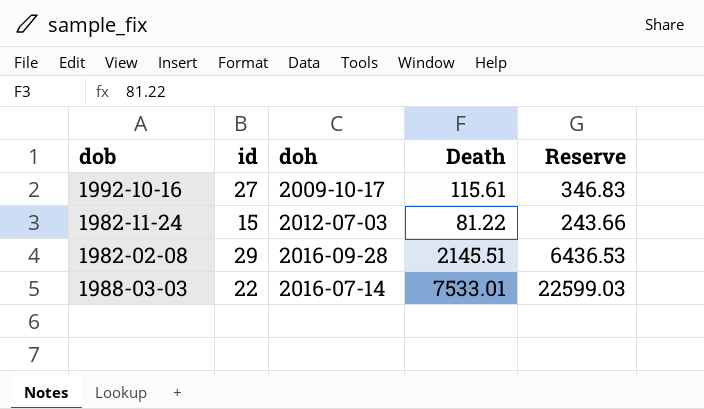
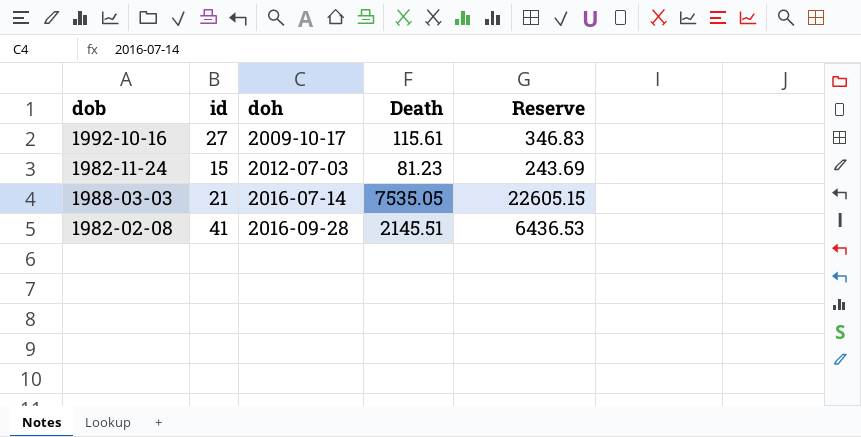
row order: none -> doh ascending
1982-11-24 | Death: 81.22 -> 81.23
1982-11-24 | Reserve: 243.66 -> 243.69
1988-03-03 | id: 22 -> 21
1988-03-03 | Death: 7533.01 -> 7535.05
1988-03-03 | Reserve: 22599.03 -> 22605.15
1982-02-08 | id: 29 -> 41

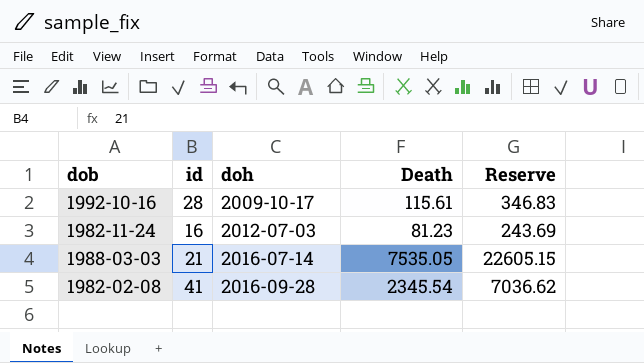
1992-10-16 | id: 27 -> 28
1982-11-24 | id: 15 -> 16
1982-02-08 | Death: 2145.51 -> 2345.54
1982-02-08 | Reserve: 6436.53 -> 7036.62

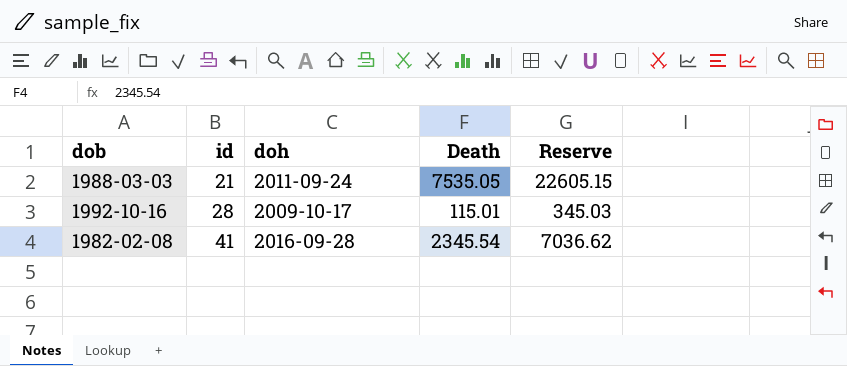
row order: doh ascending -> id ascending
row 1982-11-24: 16 | 2012-07-03 | 81.23 | 243.69 -> none
1988-03-03 | doh: 2016-07-14 -> 2011-09-24
1992-10-16 | Death: 115.61 -> 115.01
1992-10-16 | Reserve: 346.83 -> 345.03

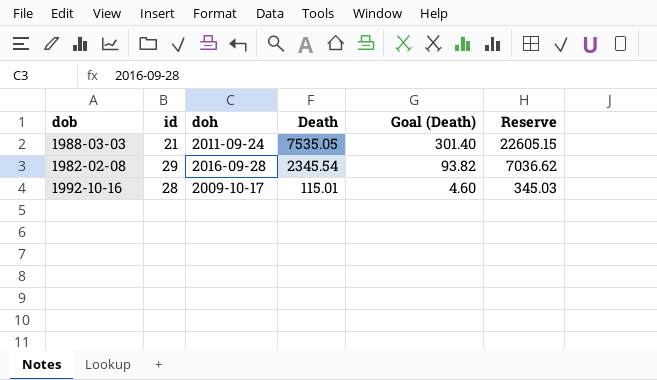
row order: id ascending -> Death descending
column Goal (Death) | formula: none -> [Death] * 0.04
1982-02-08 | id: 41 -> 29

